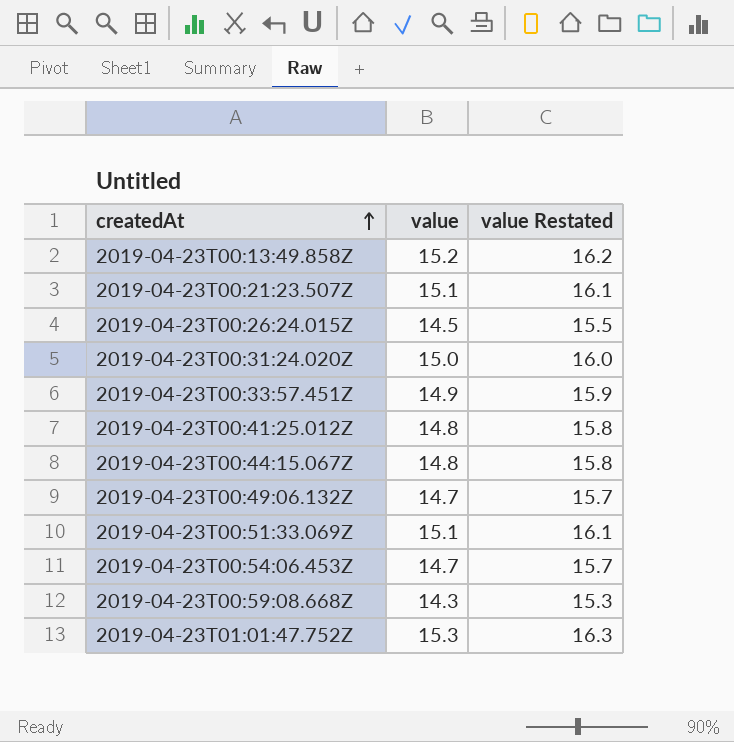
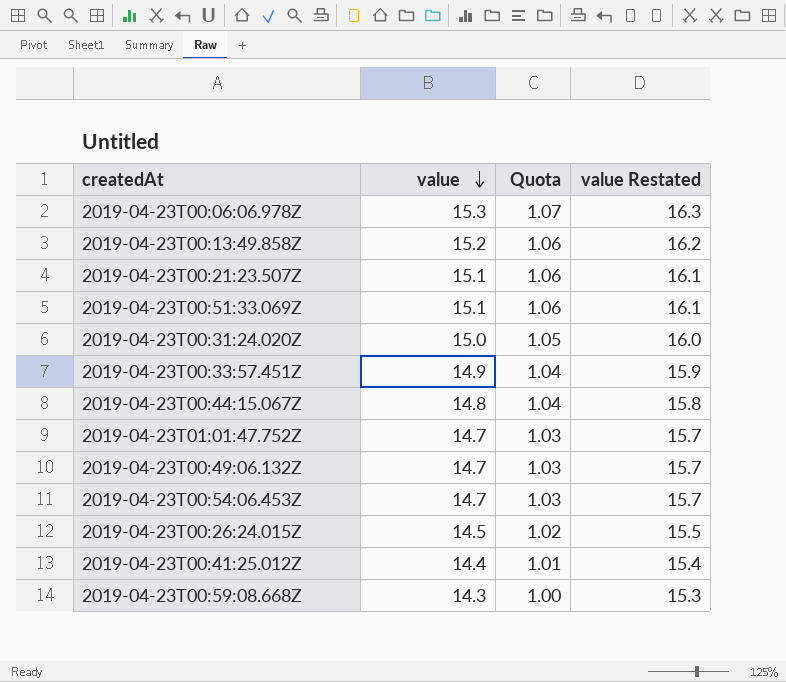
row order: createdAt ascending -> value descending
column Quota | formula: none -> [value] * 0.07
row 2019-04-23T00:06:06.978Z: none -> 15.3 | 1.07 | 16.3
2019-04-23T01:01:47.752Z | value: 15.3 -> 14.7
2019-04-23T01:01:47.752Z | value Restated: 16.3 -> 15.7
2019-04-23T00:41:25.012Z | value: 14.8 -> 14.4
2019-04-23T00:41:25.012Z | value Restated: 15.8 -> 15.4

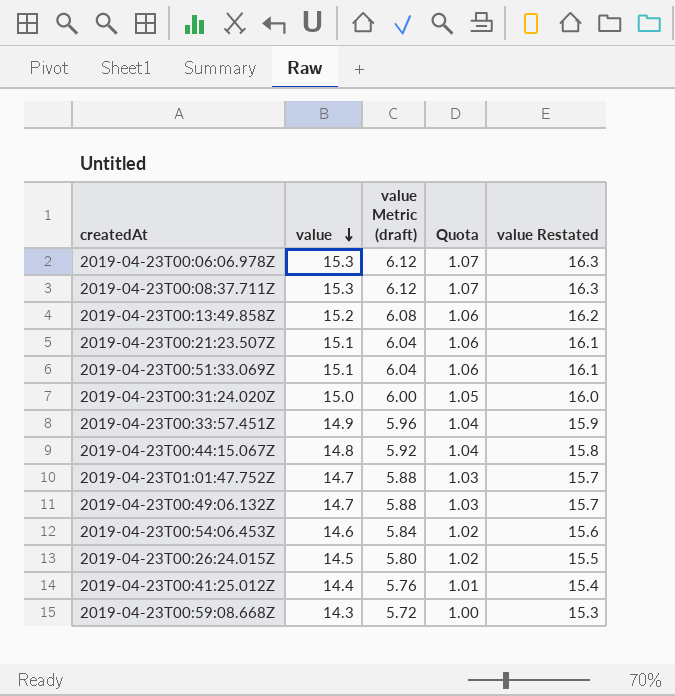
column value Metric (draft) | formula: none -> [value] * 0.4
row 2019-04-23T00:08:37.711Z: none -> 15.3 | 6.12 | 1.07 | 16.3
2019-04-23T00:54:06.453Z | value: 14.7 -> 14.6
2019-04-23T00:54:06.453Z | Quota: 1.03 -> 1.02
2019-04-23T00:54:06.453Z | value Restated: 15.7 -> 15.6

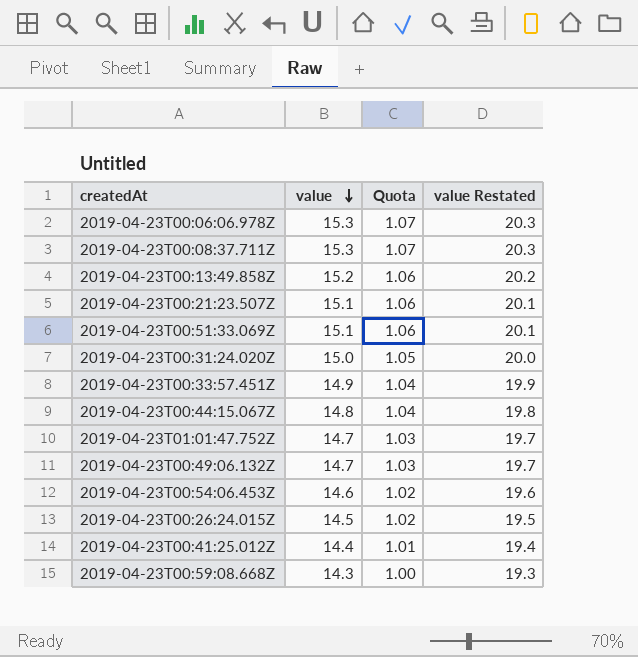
column value Metric (draft) | formula: [value] * 0.4 -> none
column value Restated | formula: [value] + 1 -> [value] + 5

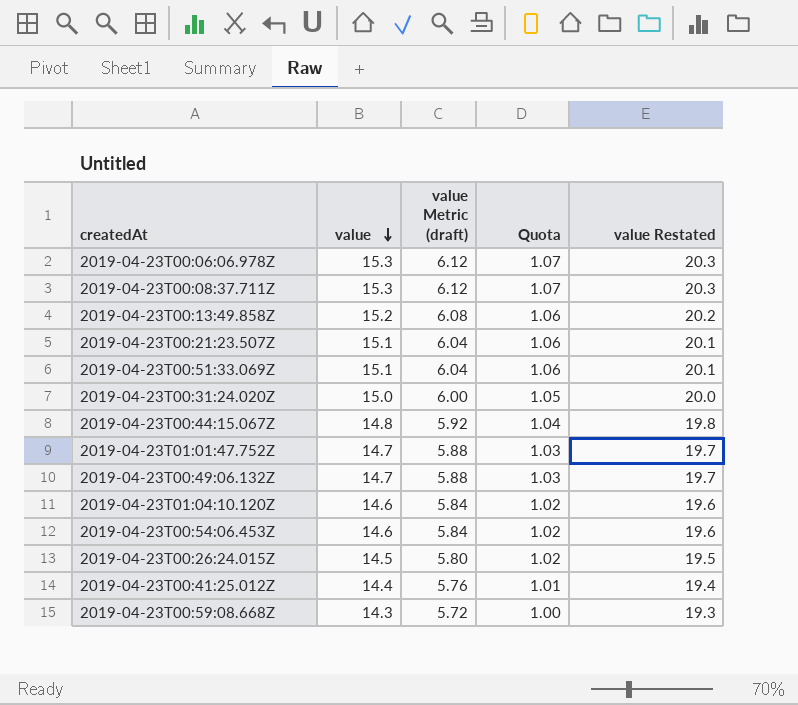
column value Metric (draft) | formula: none -> [value] * 0.4
row 2019-04-23T00:33:57.451Z: 14.9 | 1.04 | 19.9 -> none
row 2019-04-23T01:04:10.120Z: none -> 14.6 | 5.84 | 1.02 | 19.6

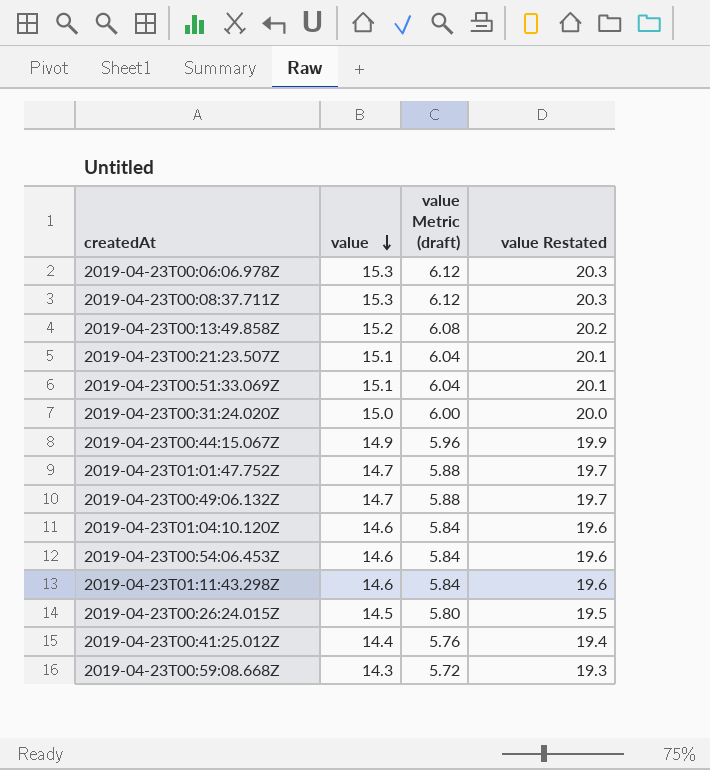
column Quota | formula: [value] * 0.07 -> none
2019-04-23T00:44:15.067Z | value: 14.8 -> 14.9
2019-04-23T00:44:15.067Z | value Metric (draft): 5.92 -> 5.96
2019-04-23T00:44:15.067Z | value Restated: 19.8 -> 19.9
row 2019-04-23T01:11:43.298Z: none -> 14.6 | 5.84 | 19.6

